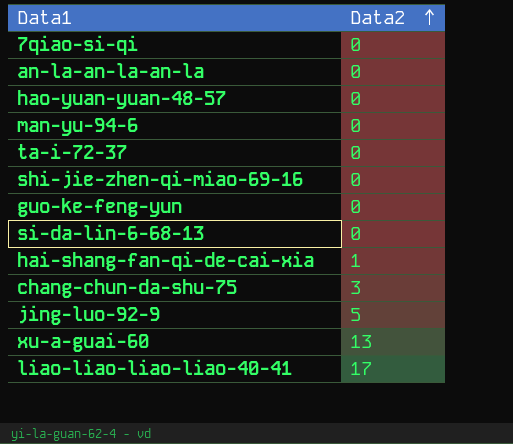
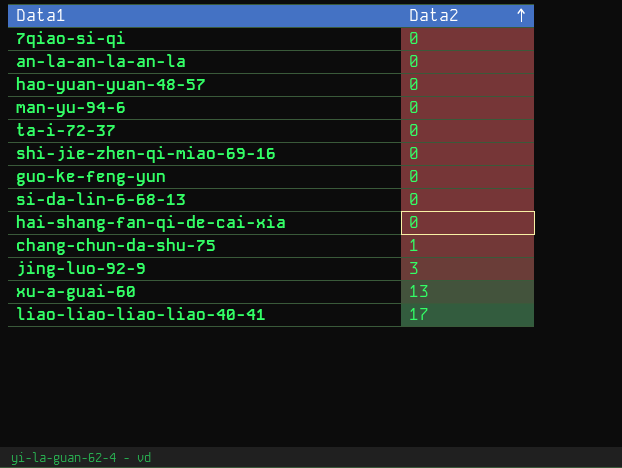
hai-shang-fan-qi-de-cai-xia | Data2: 1 -> 0
chang-chun-da-shu-75 | Data2: 3 -> 1
jing-luo-92-9 | Data2: 5 -> 3

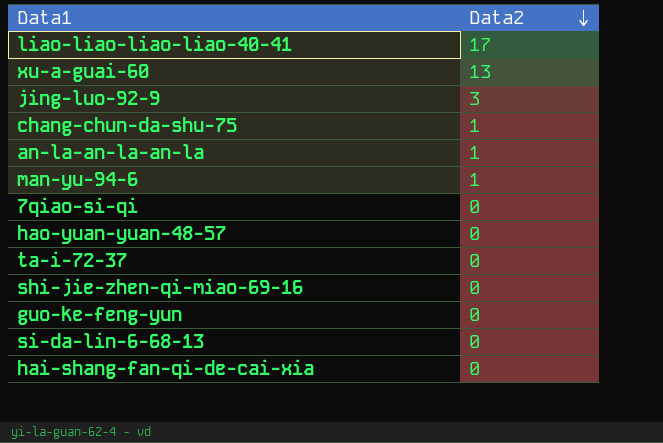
row order: Data2 ascending -> Data2 descending
an-la-an-la-an-la | Data2: 0 -> 1
man-yu-94-6 | Data2: 0 -> 1

